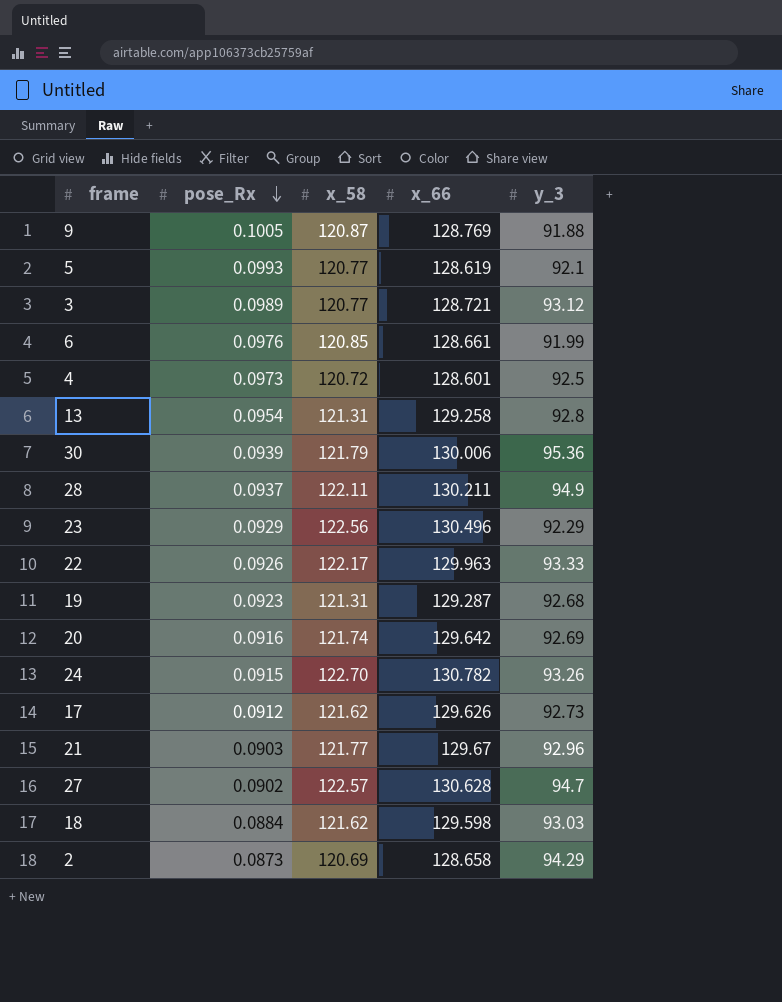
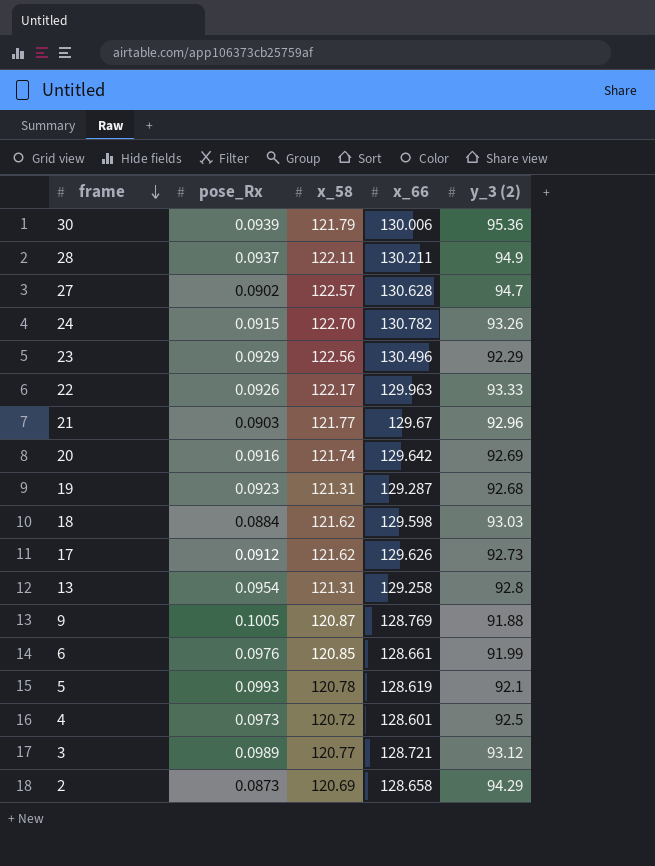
row order: pose_Rx descending -> frame descending
column name: y_3 -> y_3 (2)
5 | x_58: 120.77 -> 120.78

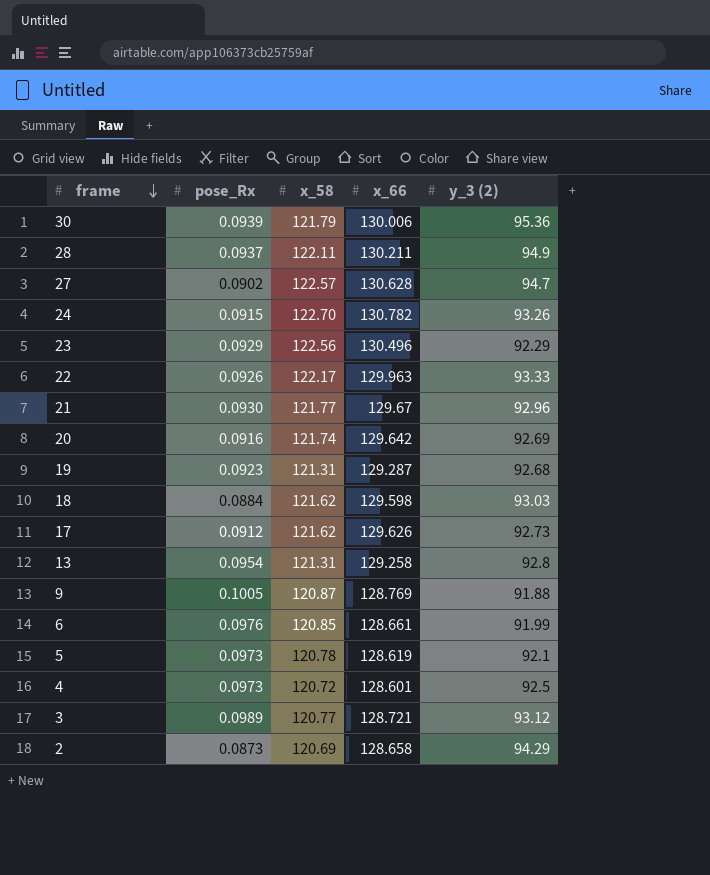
21 | pose_Rx: 0.0903 -> 0.0930
5 | pose_Rx: 0.0993 -> 0.0973

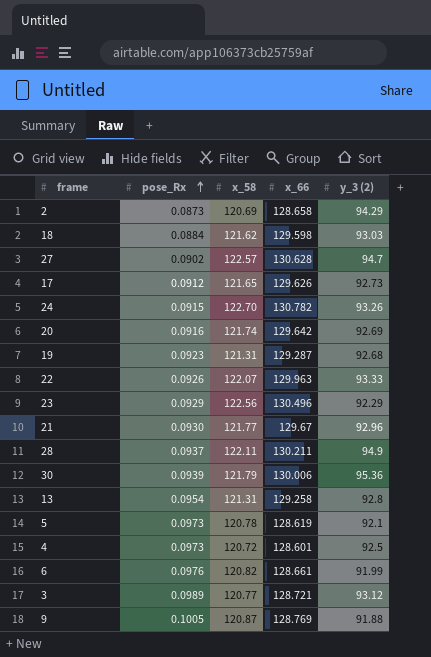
row order: frame descending -> pose_Rx ascending
17 | x_58: 121.62 -> 121.65
22 | x_58: 122.17 -> 122.07
6 | x_58: 120.85 -> 120.82

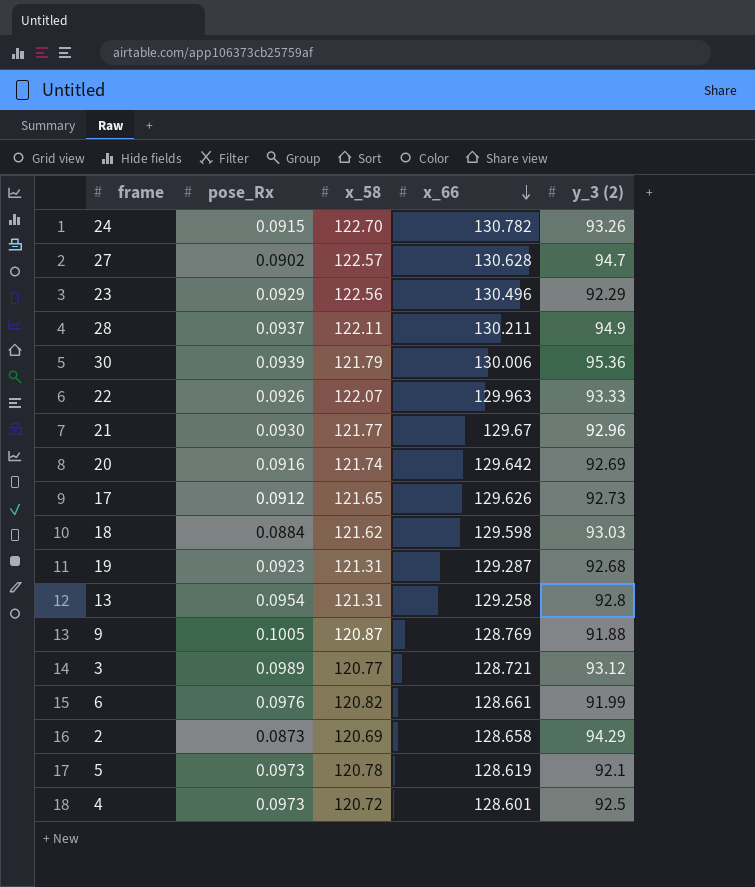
row order: pose_Rx ascending -> x_66 descending

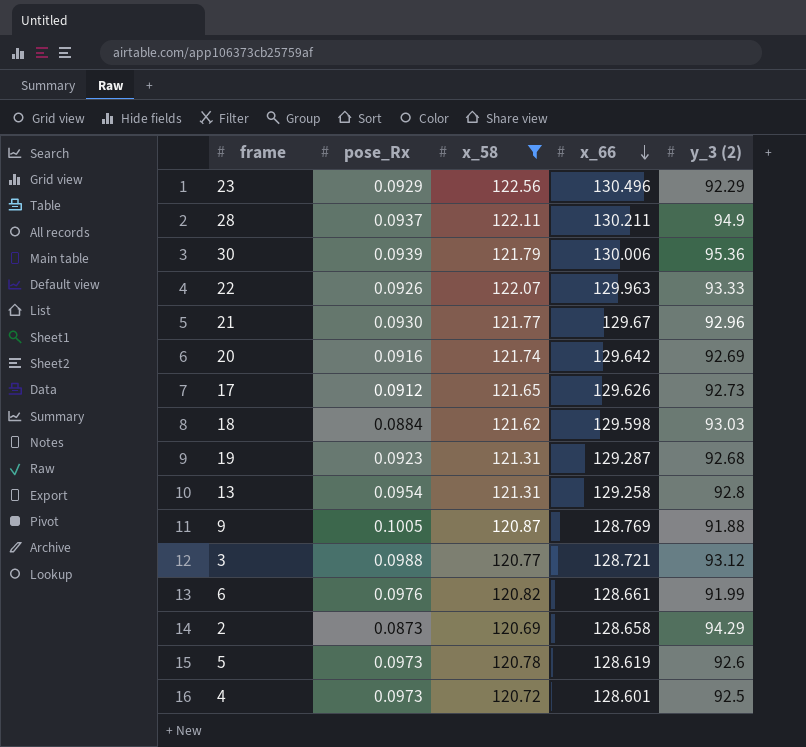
filter: none -> x_58 <= 122.56
3 | pose_Rx: 0.0989 -> 0.0988
5 | y_3 (2): 92.1 -> 92.6

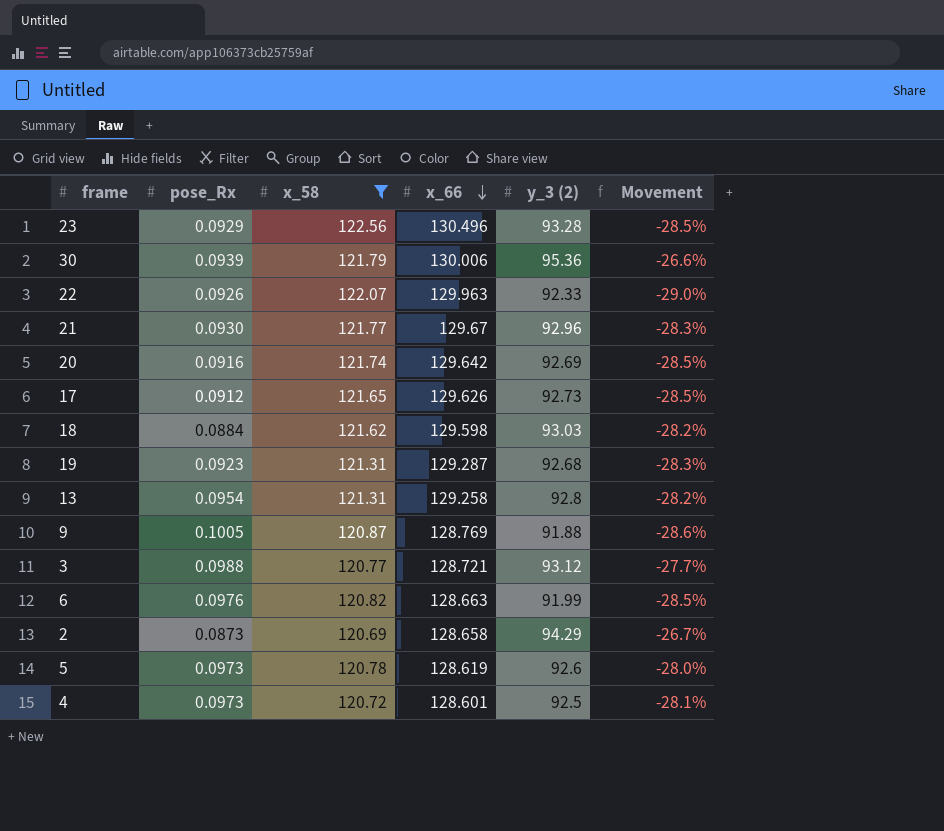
column Movement | formula: none -> ([y_3 (2)] - [x_66]) / [x_66]
row 28: 0.0937 | 122.11 | 130.211 | 94.9 -> none
23 | y_3 (2): 92.29 -> 93.28
22 | y_3 (2): 93.33 -> 92.33
6 | x_66: 128.661 -> 128.663

